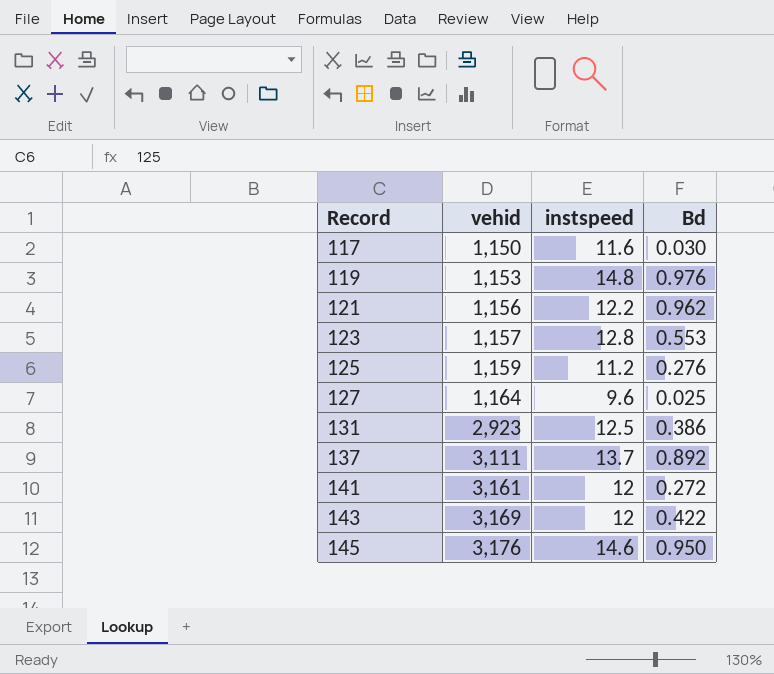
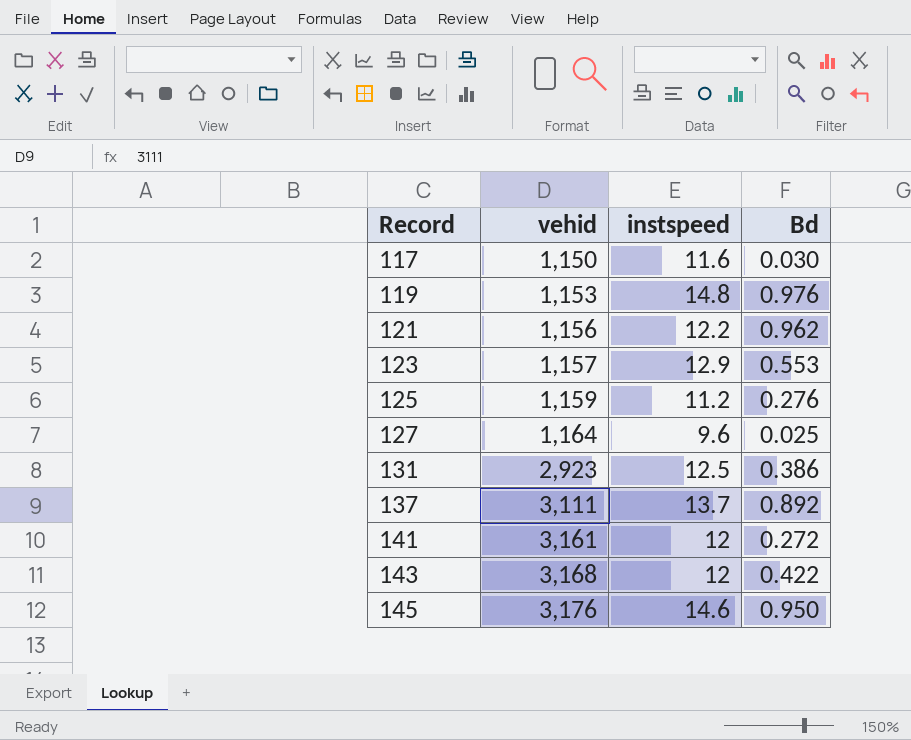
123 | instspeed: 12.8 -> 12.9
143 | vehid: 3,169 -> 3,168

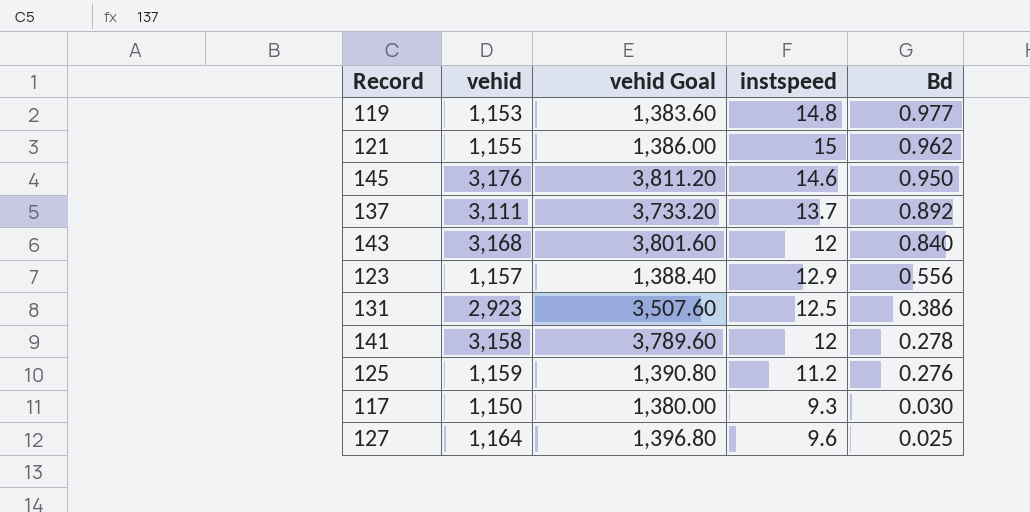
row order: Record ascending -> Bd descending
column vehid Goal | formula: none -> [vehid] * 1.2
119 | Bd: 0.976 -> 0.977
121 | vehid: 1,156 -> 1,155
121 | instspeed: 12.2 -> 15
143 | Bd: 0.422 -> 0.840
123 | Bd: 0.553 -> 0.556
141 | vehid: 3,161 -> 3,158
141 | Bd: 0.272 -> 0.278
117 | instspeed: 11.6 -> 9.3

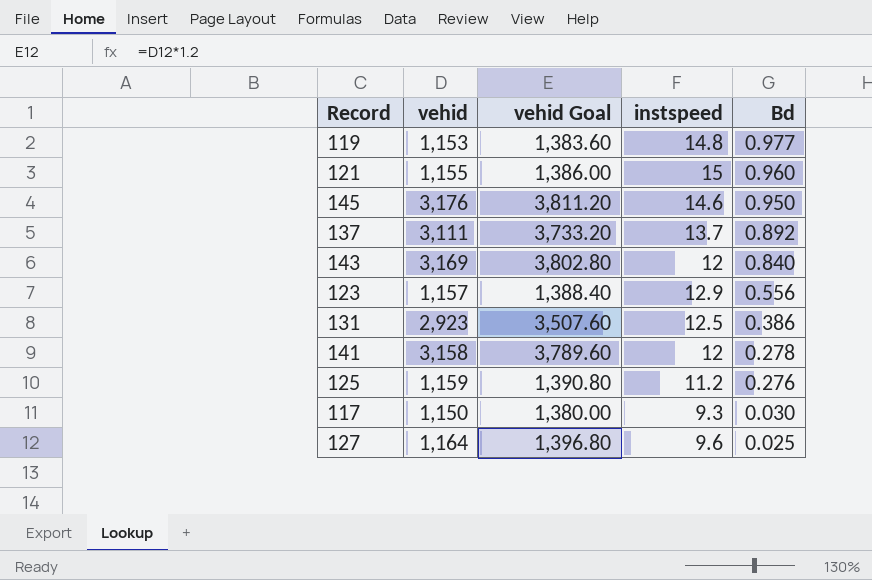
121 | Bd: 0.962 -> 0.960
143 | vehid: 3,168 -> 3,169
143 | vehid Goal: 3,801.60 -> 3,802.80

